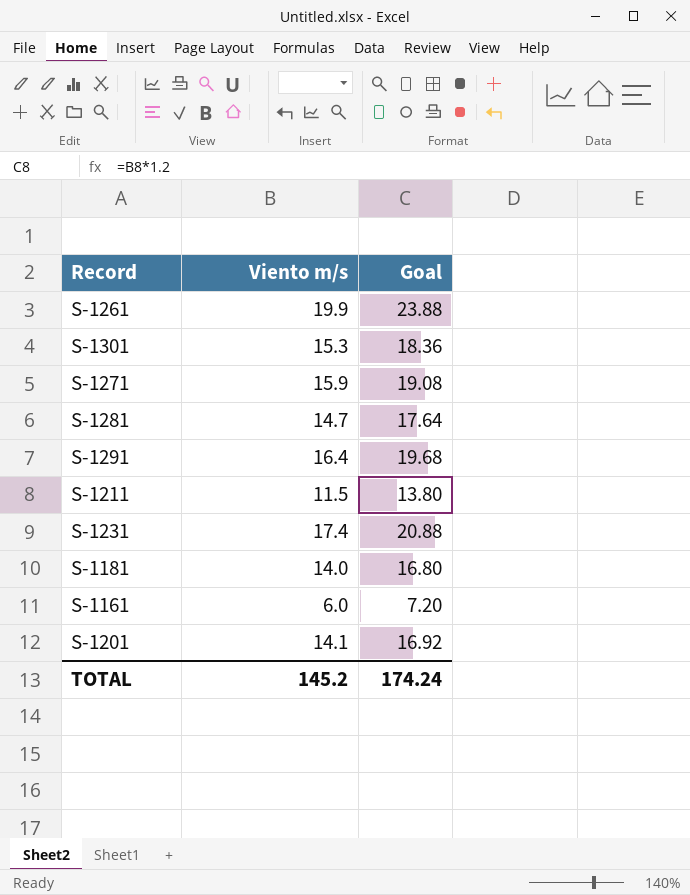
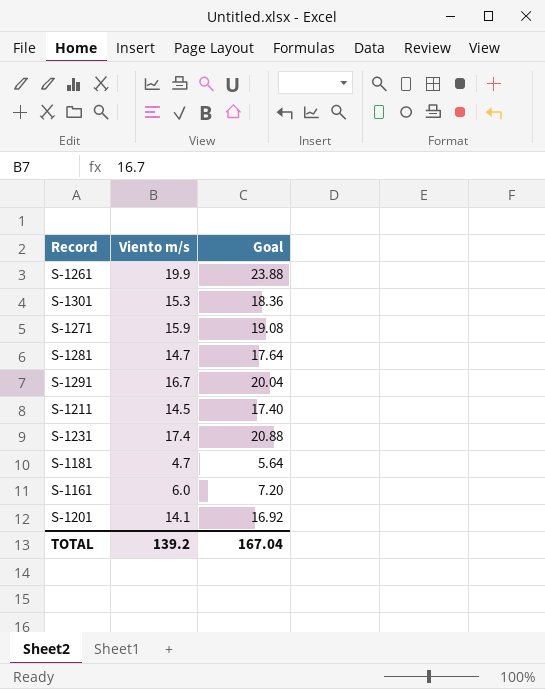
S-1291 | Viento m/s: 16.4 -> 16.7
S-1291 | Goal: 19.68 -> 20.04
S-1211 | Viento m/s: 11.5 -> 14.5
S-1211 | Goal: 13.80 -> 17.40
S-1181 | Viento m/s: 14.0 -> 4.7
S-1181 | Goal: 16.80 -> 5.64
TOTAL | Viento m/s: 145.2 -> 139.2
TOTAL | Goal: 174.24 -> 167.04

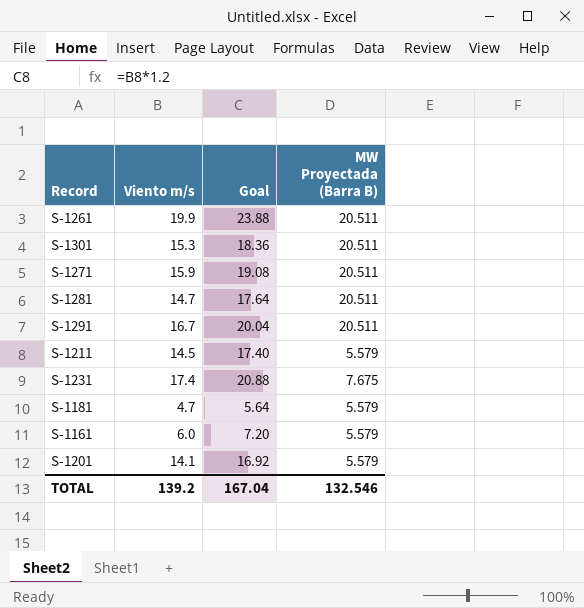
column MW Proyectada (Barra B) | position: none -> 4

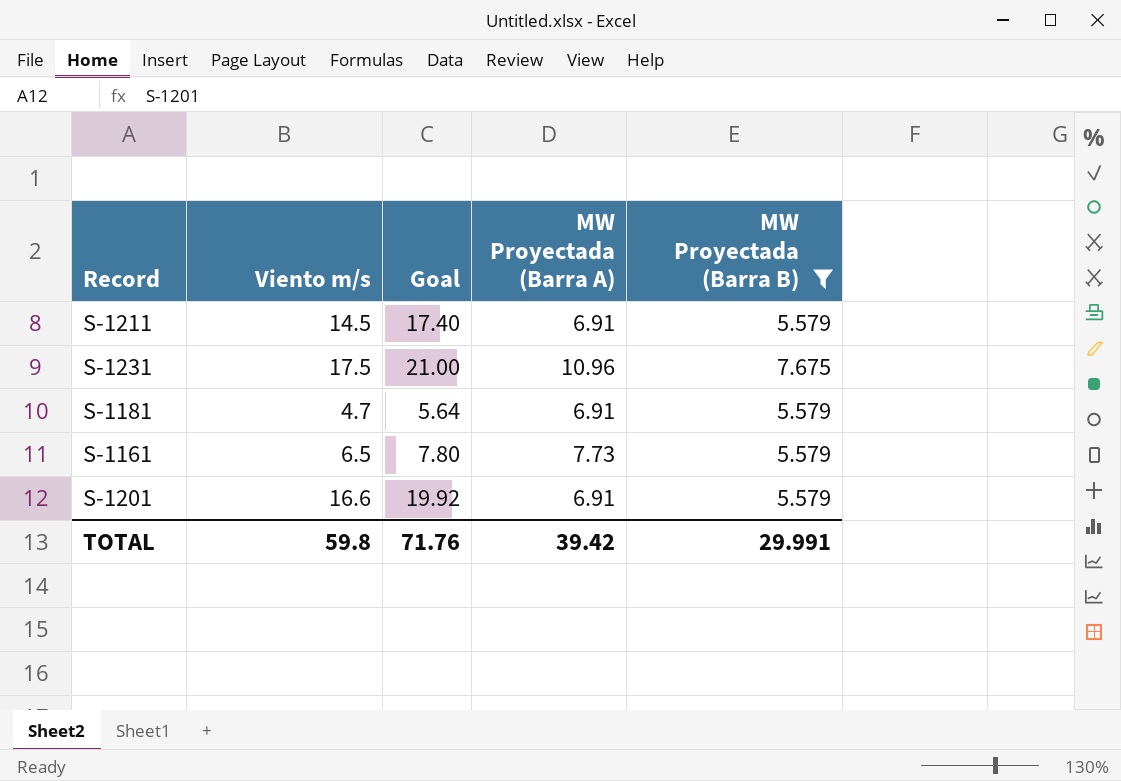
filter: none -> MW Proyectada (Barra B) != 20.511
column MW Proyectada (Barra A) | position: none -> 4
S-1231 | Viento m/s: 17.4 -> 17.5
S-1231 | Goal: 20.88 -> 21.00
S-1161 | Viento m/s: 6.0 -> 6.5
S-1161 | Goal: 7.20 -> 7.80
S-1201 | Viento m/s: 14.1 -> 16.6
S-1201 | Goal: 16.92 -> 19.92
TOTAL | Viento m/s: 139.2 -> 59.8
TOTAL | Goal: 167.04 -> 71.76
TOTAL | MW Proyectada (Barra B): 132.546 -> 29.991

